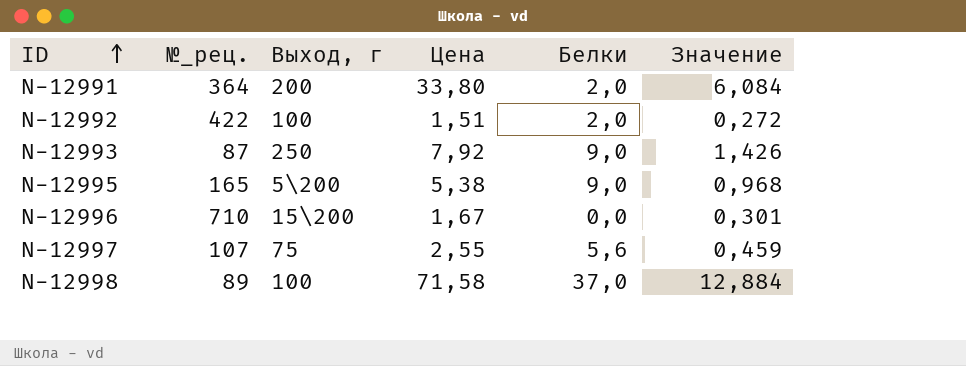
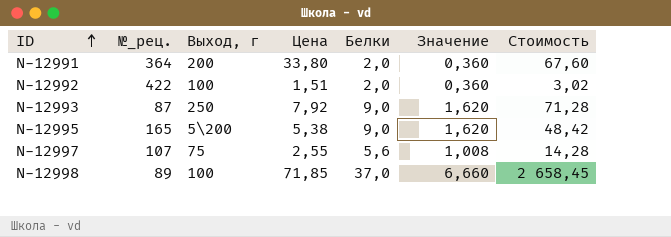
column Значение | formula: [Цена] * 0,18 -> [Белки] * 0,18
column Стоимость | formula: none -> [Цена] * [Белки]
row N-12996: 710 | 15\200 | 1,67 | 0,0 | 0,301 -> none
N-12998 | Цена: 71,58 -> 71,85

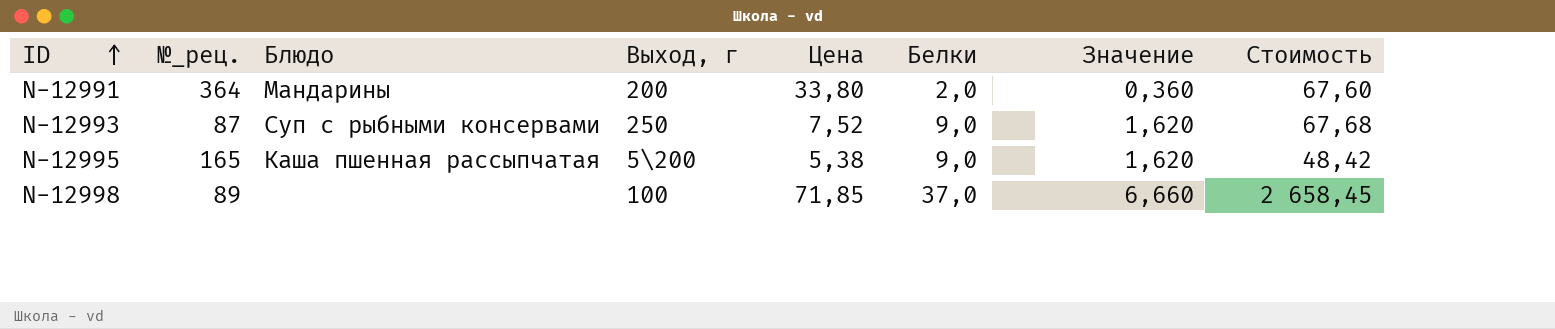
column Блюдо | position: none -> 3
row N-12992: 422 | 100 | 1,51 | 2,0 | 0,360 | 3,02 -> none
row N-12997: 107 | 75 | 2,55 | 5,6 | 1,008 | 14,28 -> none
N-12993 | Цена: 7,92 -> 7,52
N-12993 | Стоимость: 71,28 -> 67,68

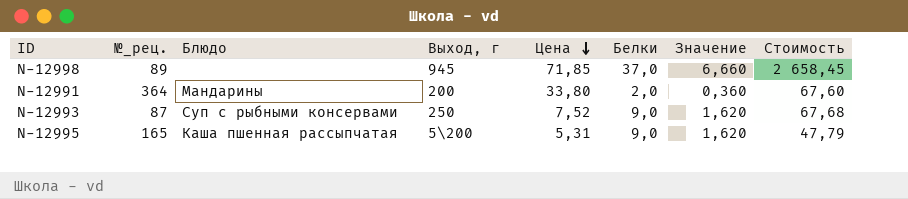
row order: ID ascending -> Цена descending
N-12998 | Выход, г: 100 -> 945
N-12995 | Цена: 5,38 -> 5,31
N-12995 | Стоимость: 48,42 -> 47,79

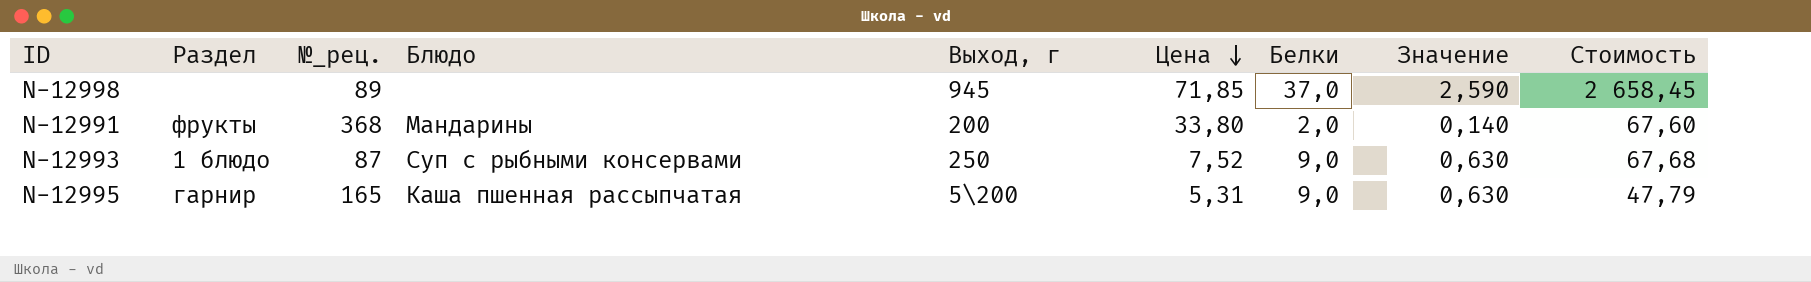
column Раздел | position: none -> 2
column Значение | formula: [Белки] * 0,18 -> [Белки] * 0,07
N-12991 | №_рец.: 364 -> 368

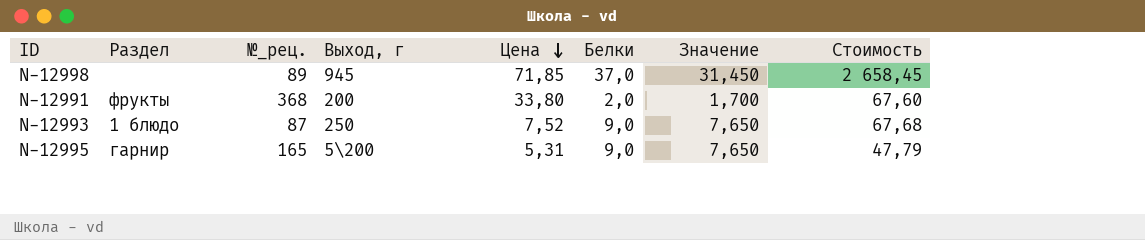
column Блюдо | position: 4 -> none
column Значение | formula: [Белки] * 0,07 -> [Белки] * 0,85

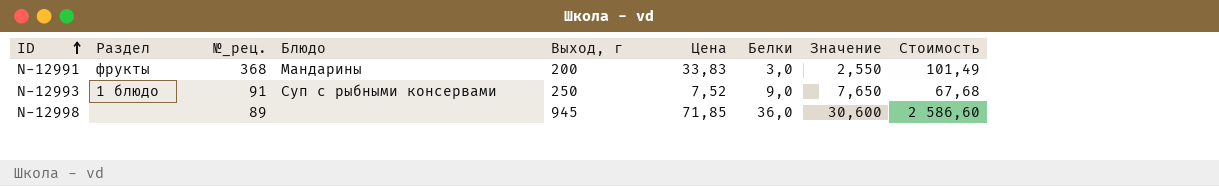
row order: Цена descending -> ID ascending
column Блюдо | position: none -> 4
row N-12995: гарнир | 165 | 5\200 | 5,31 | 9,0 | 7,650 | 47,79 -> none
N-12991 | Цена: 33,80 -> 33,83
N-12991 | Белки: 2,0 -> 3,0
N-12991 | Значение: 1,700 -> 2,550
N-12991 | Стоимость: 67,60 -> 101,49
N-12993 | №_рец.: 87 -> 91
N-12998 | Белки: 37,0 -> 36,0
N-12998 | Значение: 31,450 -> 30,600
N-12998 | Стоимость: 2 658,45 -> 2 586,60

